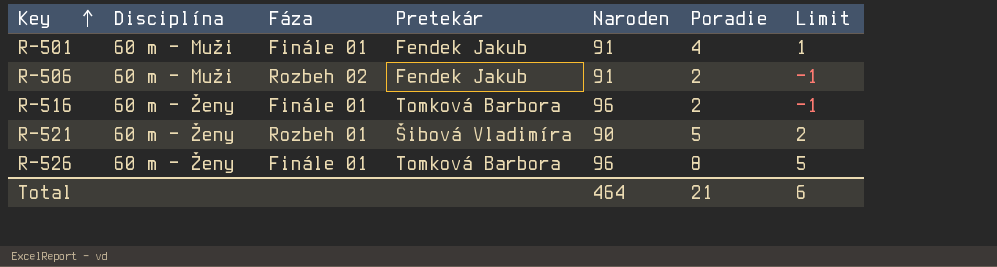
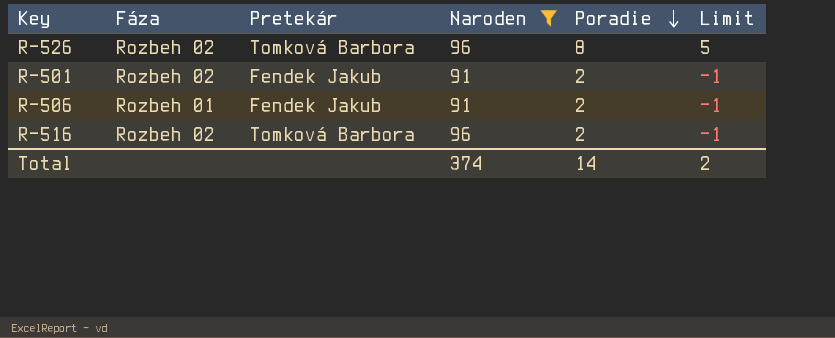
filter: none -> Naroden != 90
row order: Key ascending -> Poradie descending
column Disciplína | position: 2 -> none
R-526 | Fáza: Finále 01 -> Rozbeh 02
R-501 | Fáza: Finále 01 -> Rozbeh 02
R-501 | Poradie: 4 -> 2
R-501 | Limit: 1 -> -1
R-506 | Fáza: Rozbeh 02 -> Rozbeh 01
R-516 | Fáza: Finále 01 -> Rozbeh 02
Total | Naroden: 464 -> 374
Total | Poradie: 21 -> 14
Total | Limit: 6 -> 2

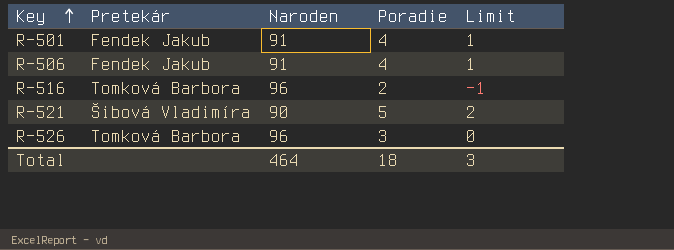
filter: Naroden != 90 -> none
row order: Poradie descending -> Key ascending
column Fáza | position: 2 -> none
R-501 | Poradie: 2 -> 4
R-501 | Limit: -1 -> 1
R-506 | Poradie: 2 -> 4
R-506 | Limit: -1 -> 1
R-526 | Poradie: 8 -> 3
R-526 | Limit: 5 -> 0
Total | Naroden: 374 -> 464
Total | Poradie: 14 -> 18
Total | Limit: 2 -> 3

